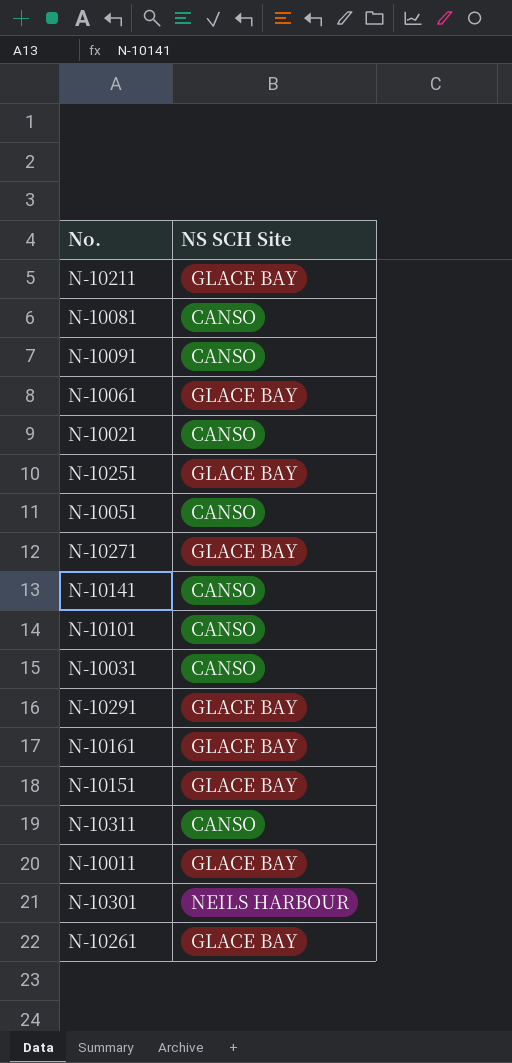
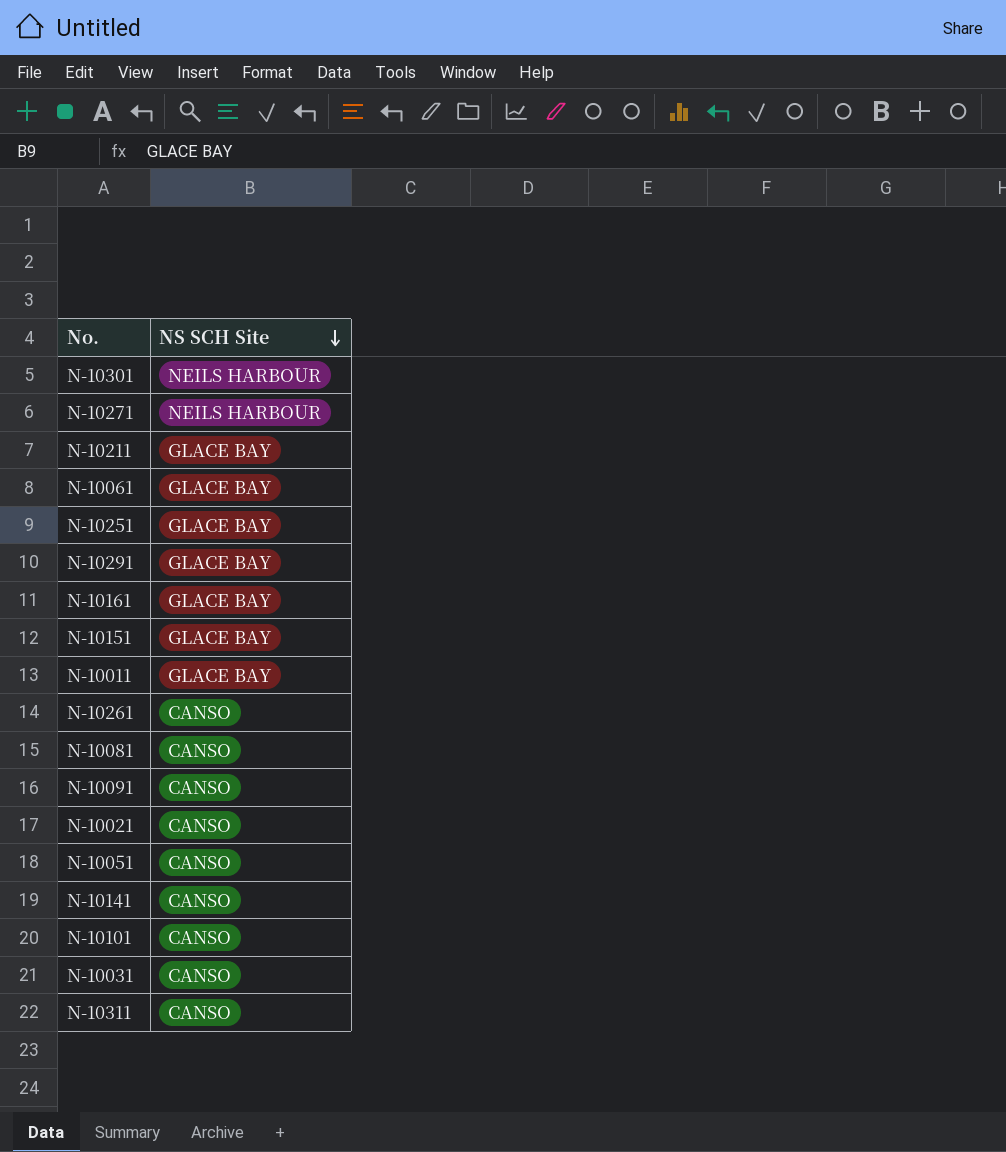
row order: none -> NS SCH Site descending
N-10271 | NS SCH Site: GLACE BAY -> NEILS HARBOUR
N-10261 | NS SCH Site: GLACE BAY -> CANSO

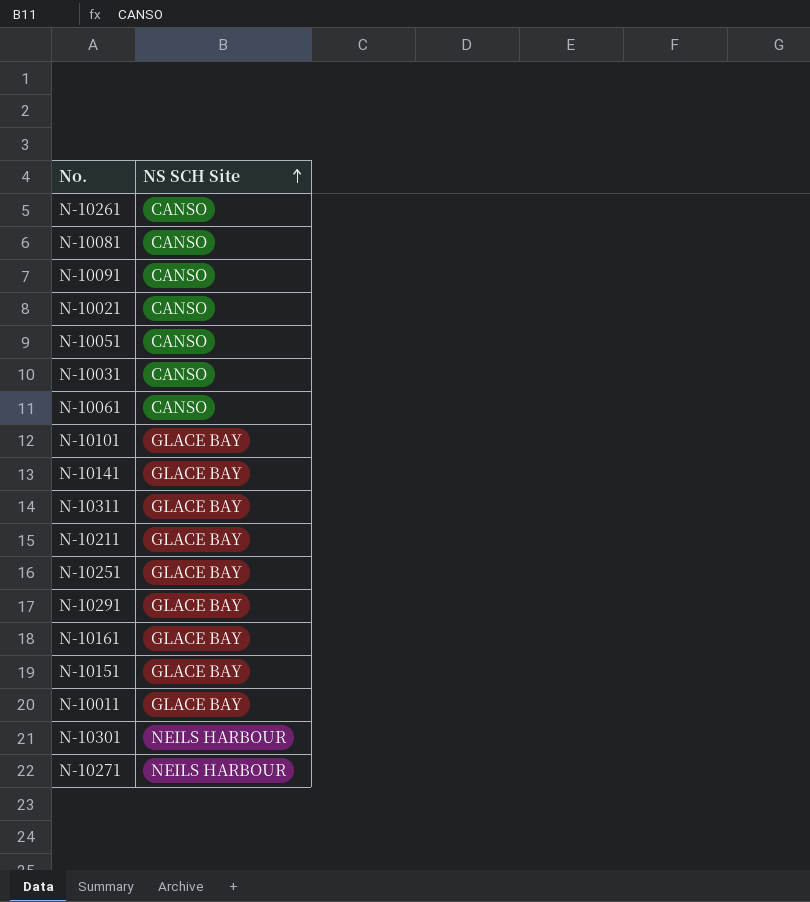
row order: NS SCH Site descending -> NS SCH Site ascending
N-10061 | NS SCH Site: GLACE BAY -> CANSO
N-10101 | NS SCH Site: CANSO -> GLACE BAY
N-10141 | NS SCH Site: CANSO -> GLACE BAY
N-10311 | NS SCH Site: CANSO -> GLACE BAY

